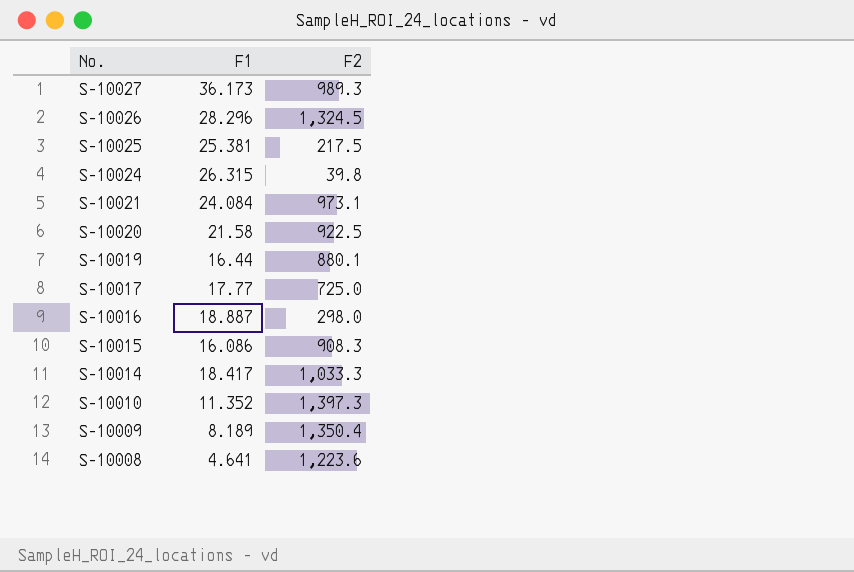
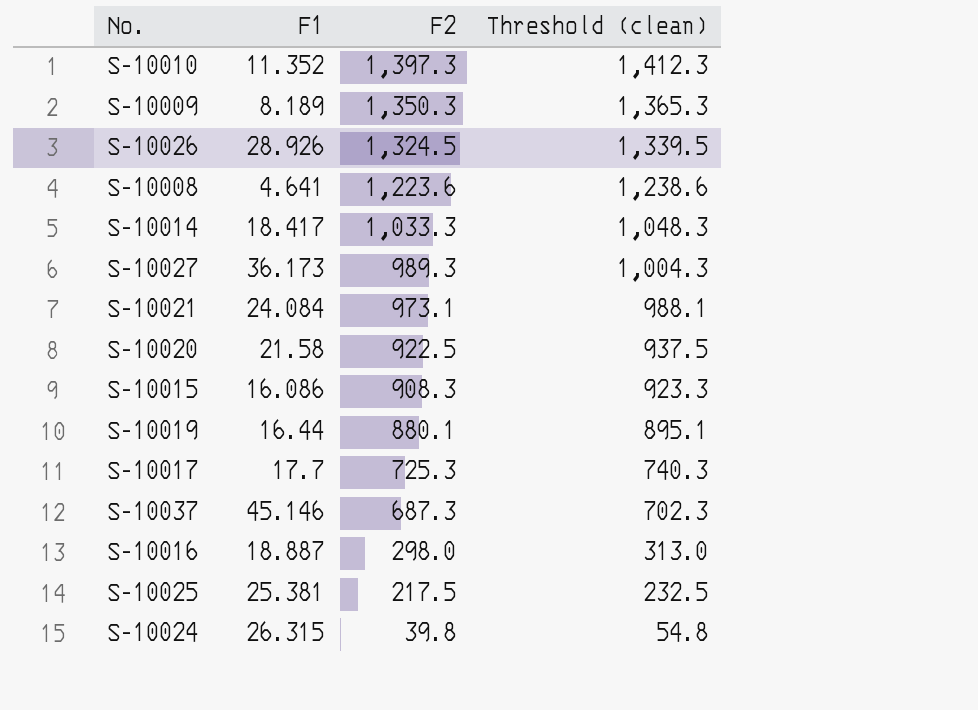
row order: No. descending -> F2 descending
column Threshold (clean) | formula: none -> [F2] + 15
S-10009 | F2: 1,350.4 -> 1,350.3
S-10026 | F1: 28.296 -> 28.926
S-10017 | F1: 17.77 -> 17.7
S-10017 | F2: 725.0 -> 725.3
row S-10037: none -> 45.146 | 687.3 | 702.3

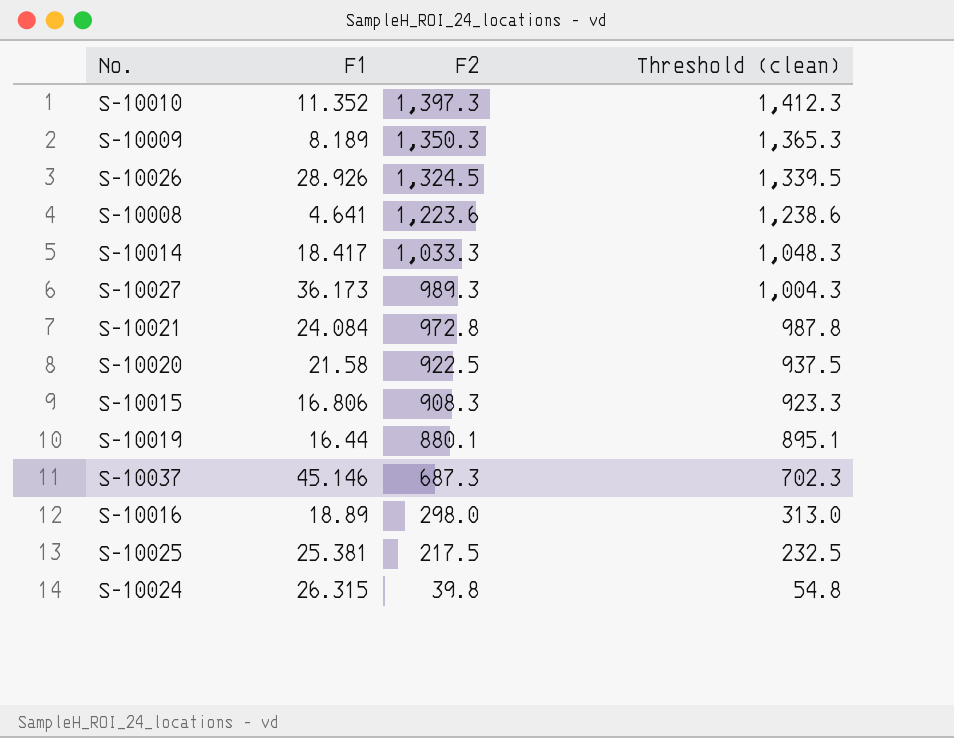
row S-10017: 17.7 | 725.3 | 740.3 -> none
S-10021 | F2: 973.1 -> 972.8
S-10021 | Threshold (clean): 988.1 -> 987.8
S-10015 | F1: 16.086 -> 16.806
S-10016 | F1: 18.887 -> 18.89

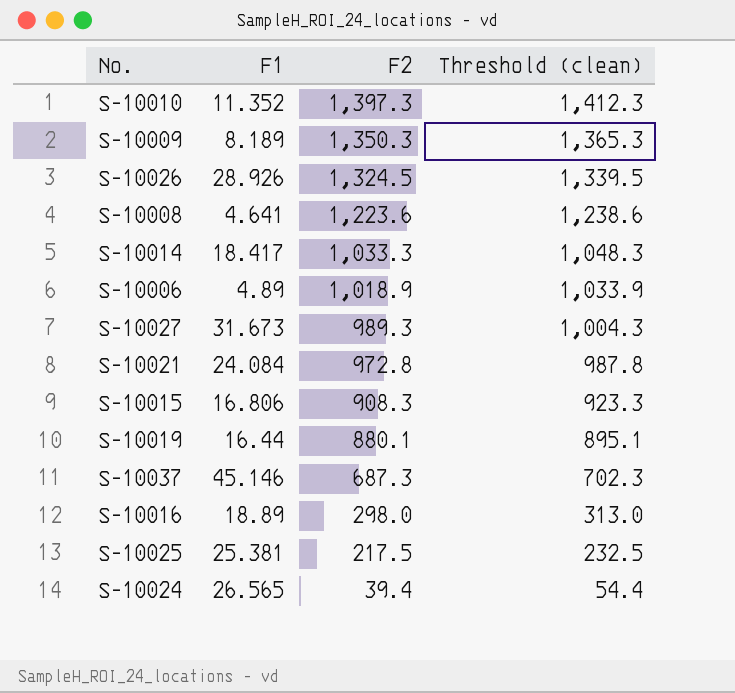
row S-10020: 21.58 | 922.5 | 937.5 -> none
row S-10006: none -> 4.89 | 1,018.9 | 1,033.9
S-10027 | F1: 36.173 -> 31.673
S-10024 | F1: 26.315 -> 26.565
S-10024 | F2: 39.8 -> 39.4
S-10024 | Threshold (clean): 54.8 -> 54.4

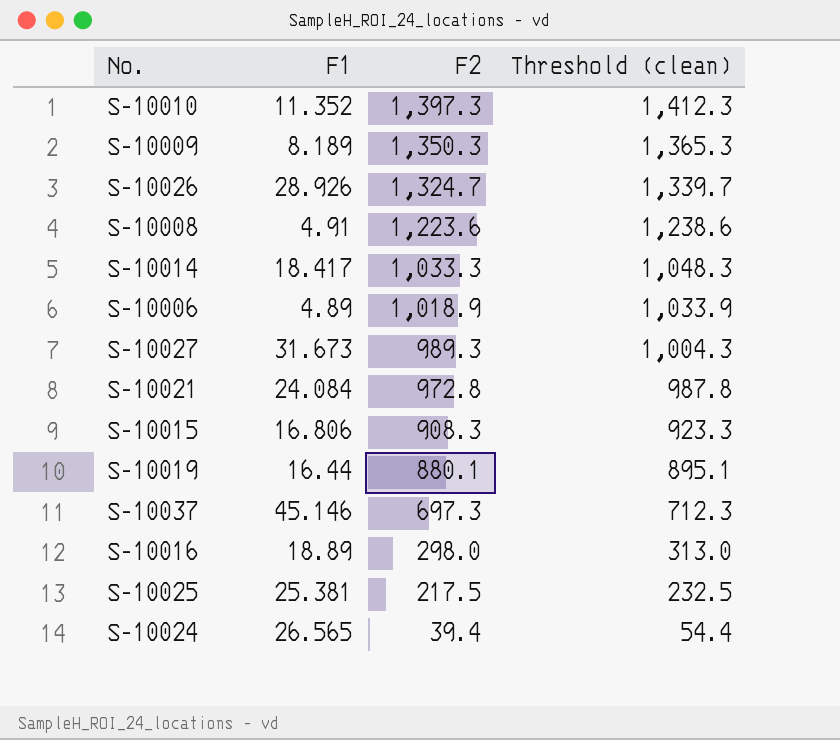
S-10026 | F2: 1,324.5 -> 1,324.7
S-10026 | Threshold (clean): 1,339.5 -> 1,339.7
S-10008 | F1: 4.641 -> 4.91
S-10037 | F2: 687.3 -> 697.3
S-10037 | Threshold (clean): 702.3 -> 712.3

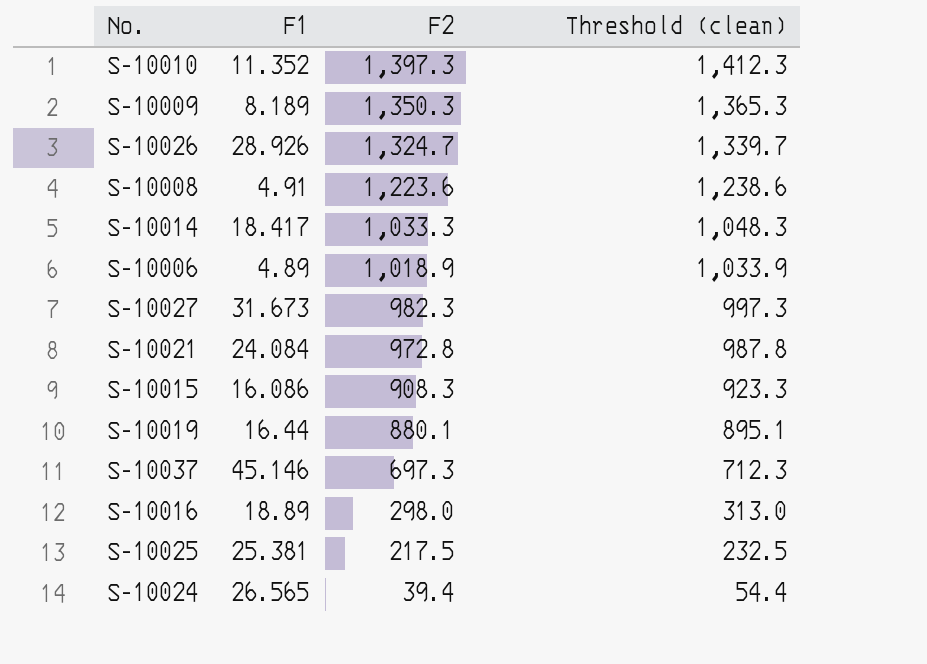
S-10027 | F2: 989.3 -> 982.3
S-10027 | Threshold (clean): 1,004.3 -> 997.3
S-10015 | F1: 16.806 -> 16.086

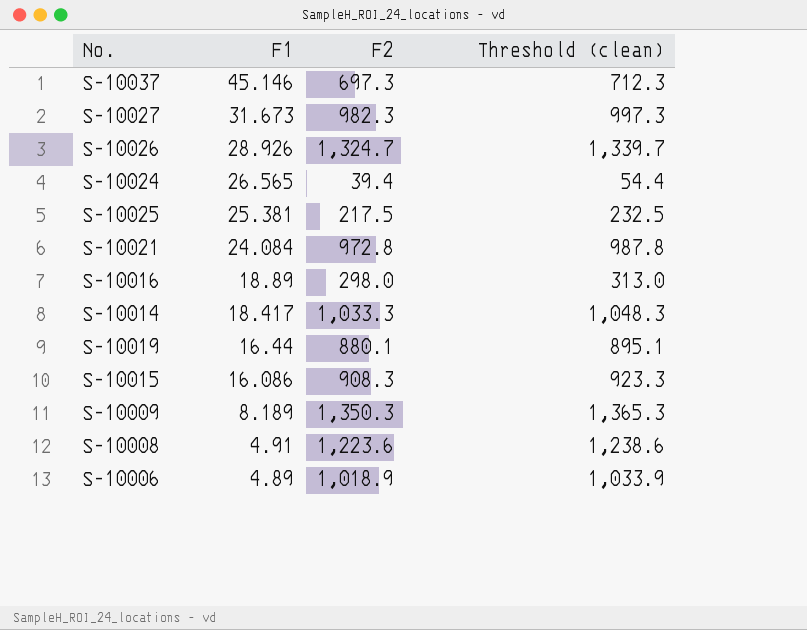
row order: F2 descending -> F1 descending
row S-10010: 11.352 | 1,397.3 | 1,412.3 -> none

